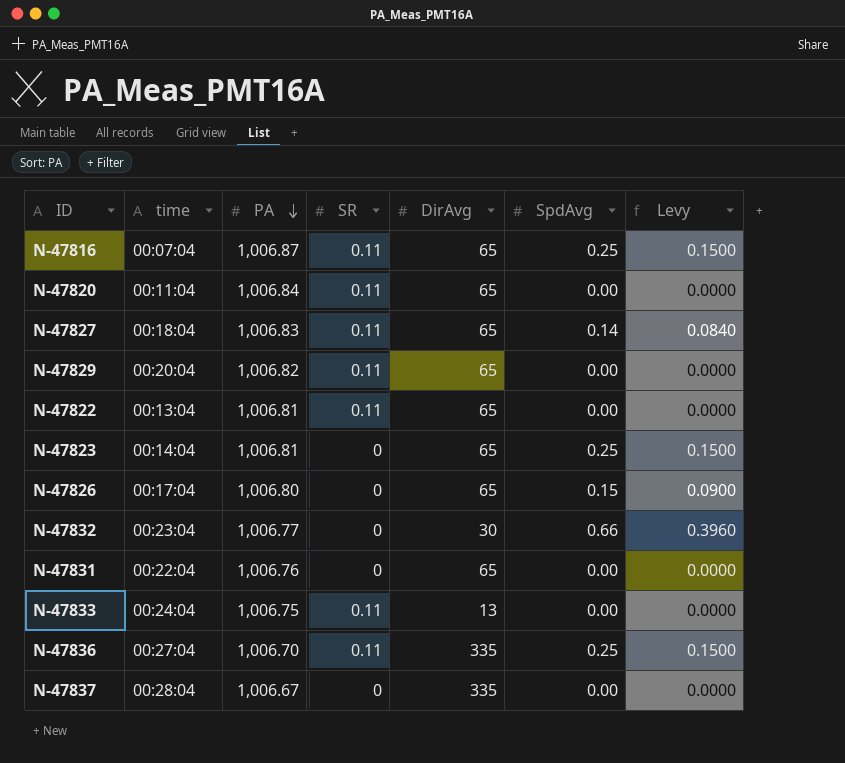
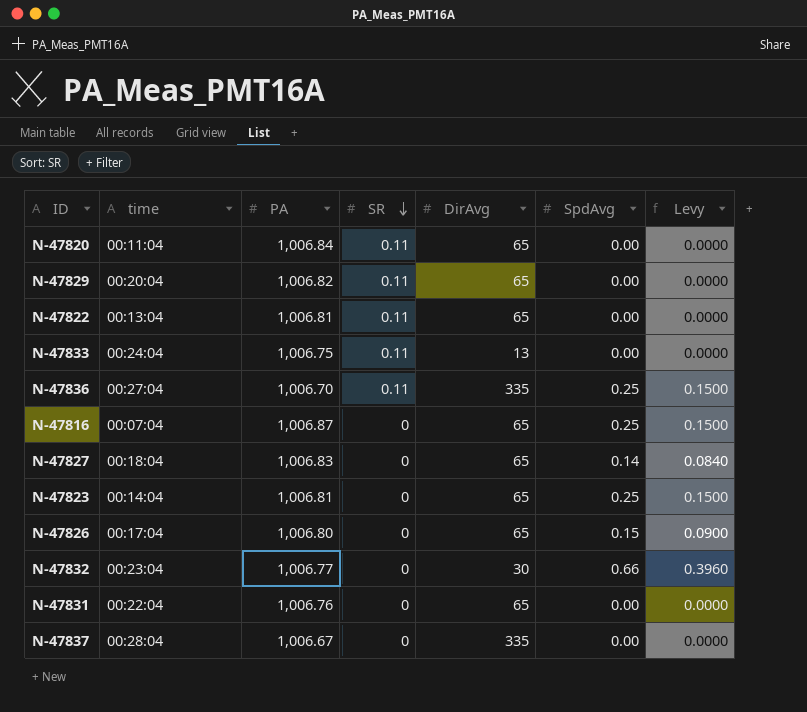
row order: PA descending -> SR descending
N-47816 | SR: 0.11 -> 0
N-47827 | SR: 0.11 -> 0

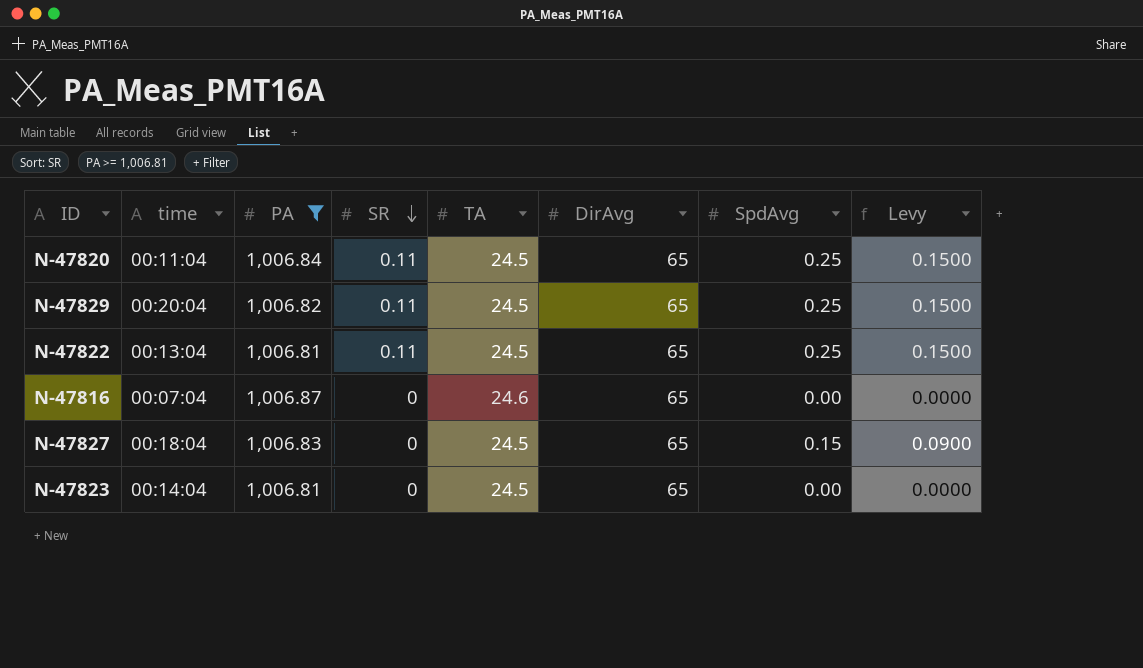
filter: none -> PA >= 1,006.81
column TA | position: none -> 5
N-47820 | SpdAvg: 0.00 -> 0.25
N-47820 | Levy: 0.0000 -> 0.1500
N-47829 | SpdAvg: 0.00 -> 0.25
N-47829 | Levy: 0.0000 -> 0.1500
N-47822 | SpdAvg: 0.00 -> 0.25
N-47822 | Levy: 0.0000 -> 0.1500
N-47816 | SpdAvg: 0.25 -> 0.00
N-47816 | Levy: 0.1500 -> 0.0000
N-47827 | SpdAvg: 0.14 -> 0.15
N-47827 | Levy: 0.0840 -> 0.0900
N-47823 | SpdAvg: 0.25 -> 0.00
N-47823 | Levy: 0.1500 -> 0.0000

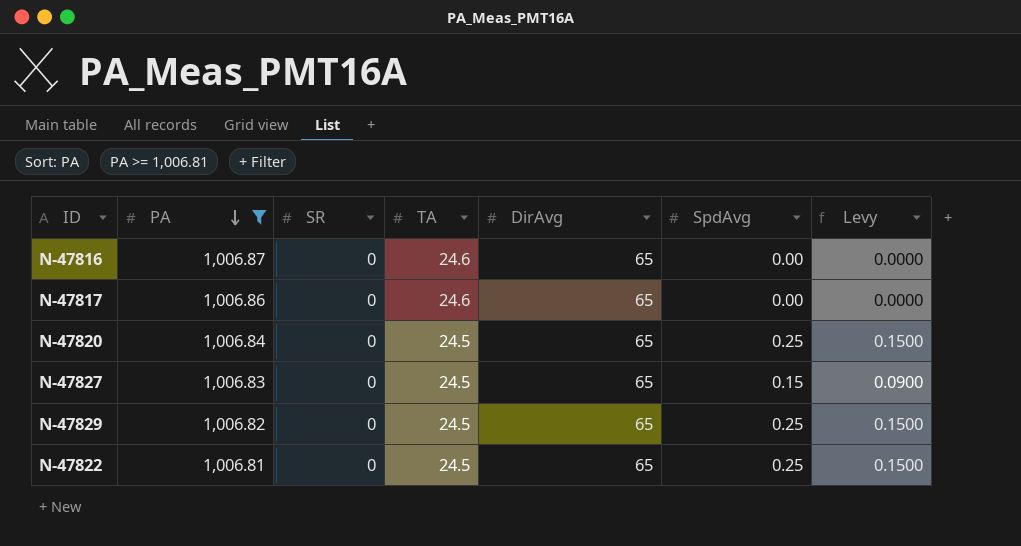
row order: SR descending -> PA descending
column time | position: 2 -> none
row N-47823: 00:14:04 | 1,006.81 | 0 | 24.5 | 65 | 0.00 | 0.0000 -> none
row N-47817: none -> 1,006.86 | 0 | 24.6 | 65 | 0.00 | 0.0000
N-47820 | SR: 0.11 -> 0
N-47829 | SR: 0.11 -> 0
N-47822 | SR: 0.11 -> 0

